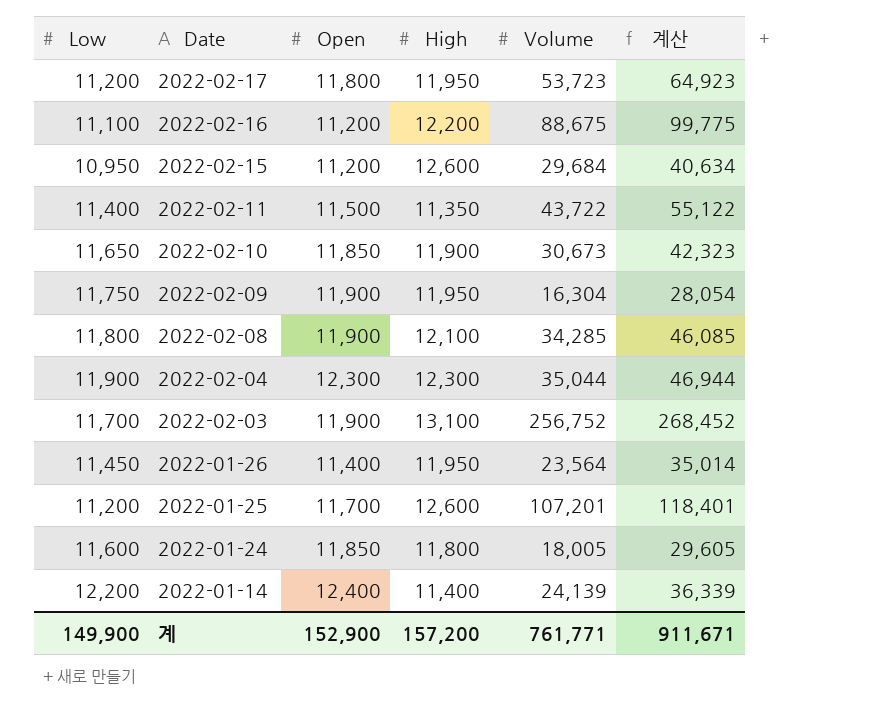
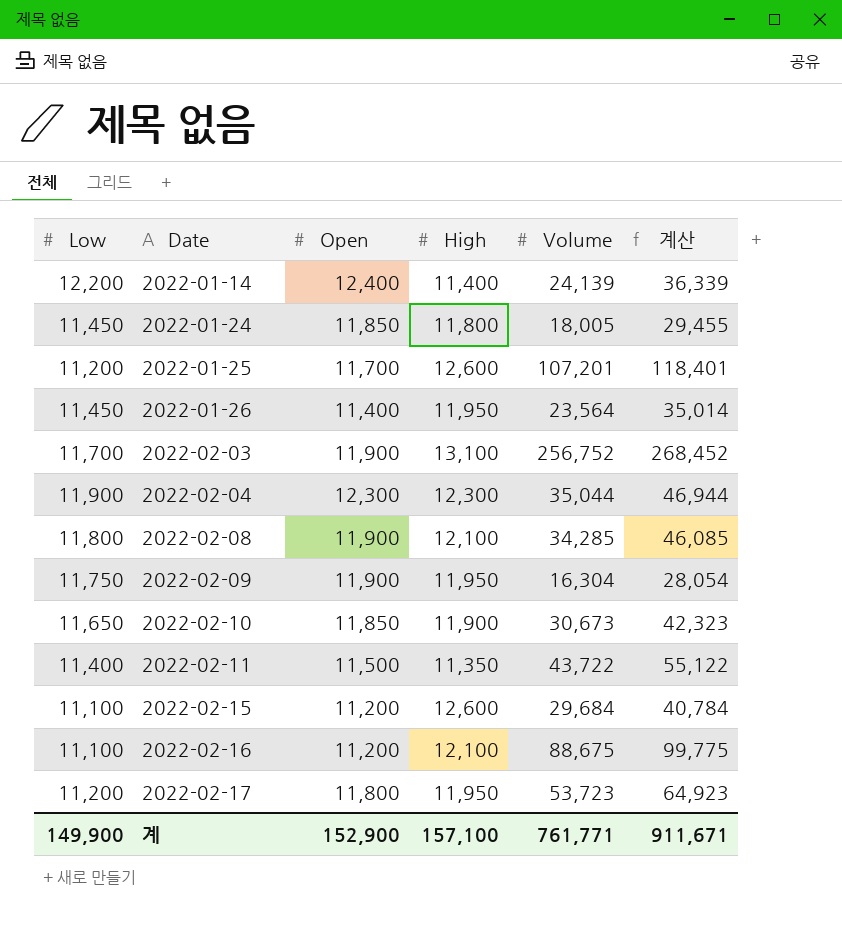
row order: Date descending -> Date ascending
2022-01-24 | Low: 11,600 -> 11,450
2022-01-24 | 계산: 29,605 -> 29,455
2022-02-15 | Low: 10,950 -> 11,100
2022-02-15 | 계산: 40,634 -> 40,784
2022-02-16 | High: 12,200 -> 12,100
계 | High: 157,200 -> 157,100

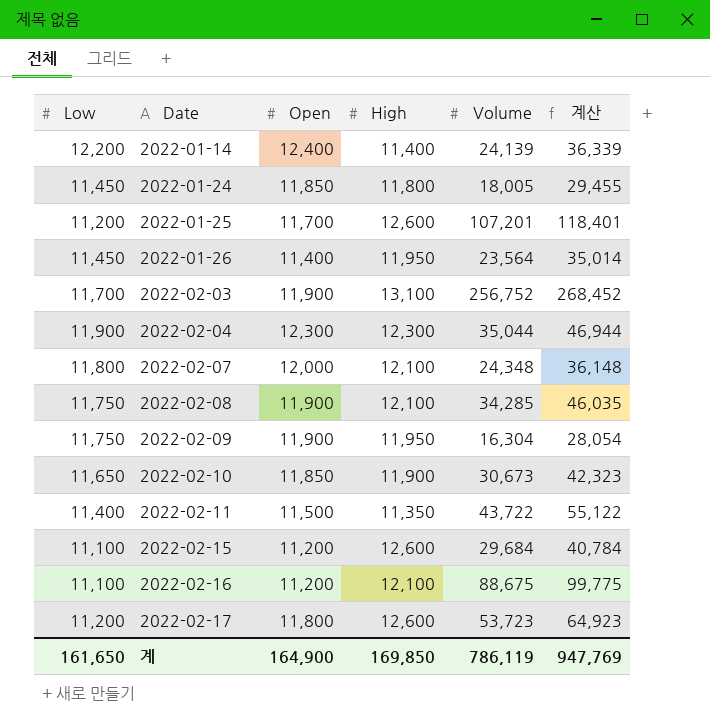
row 2022-02-07: none -> 11,800 | 12,000 | 12,100 | 24,348 | 36,148
2022-02-08 | Low: 11,800 -> 11,750
2022-02-08 | 계산: 46,085 -> 46,035
2022-02-17 | High: 11,950 -> 12,600
계 | Low: 149,900 -> 161,650
계 | Open: 152,900 -> 164,900
계 | High: 157,100 -> 169,850
계 | Volume: 761,771 -> 786,119
계 | 계산: 911,671 -> 947,769

